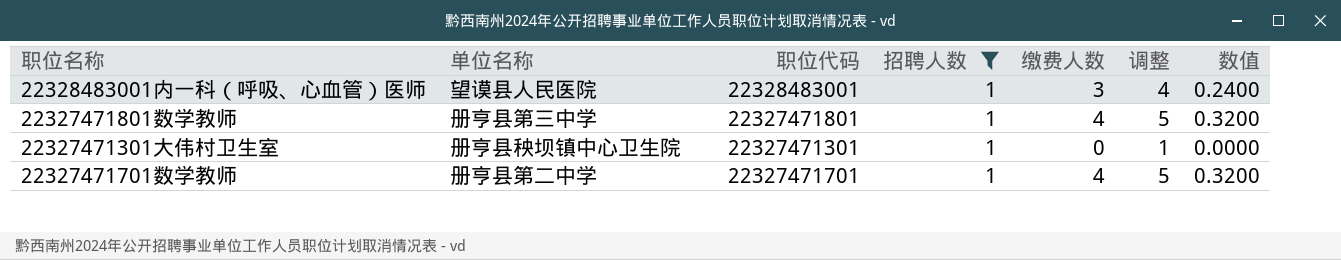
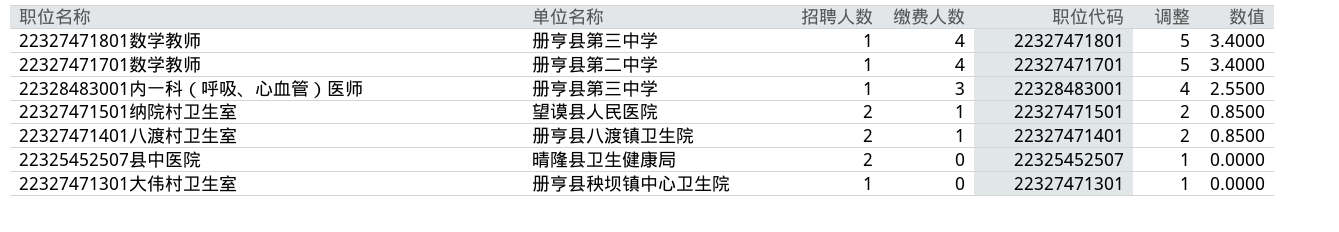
filter: 招聘人数 = 1 -> none
row order: none -> 缴费人数 descending
column 职位代码 | position: 3 -> 5
column 数值 | formula: [缴费人数] * 0.08 -> [缴费人数] * 0.85
22328483001内一科（呼吸、心血管）医师 | 单位名称: 望谟县人民医院 -> 册亨县第三中学

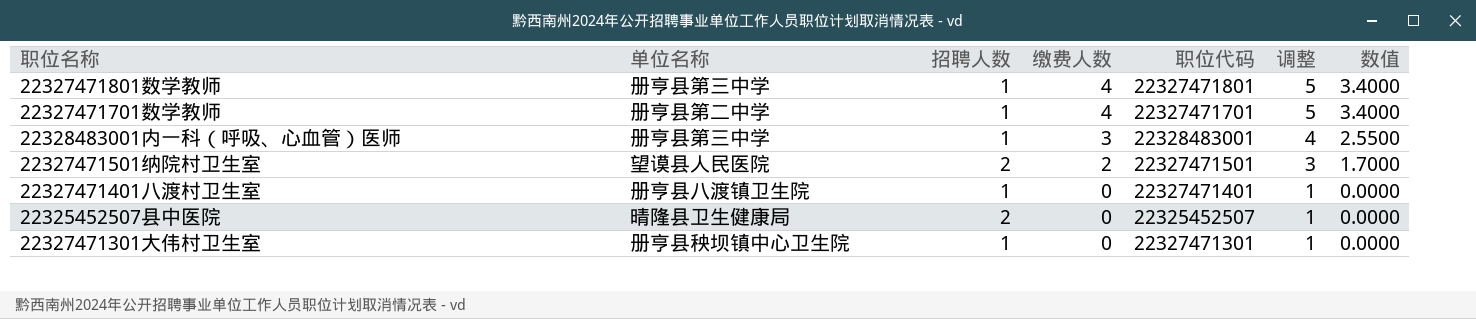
22327471501纳院村卫生室 | 缴费人数: 1 -> 2
22327471501纳院村卫生室 | 调整: 2 -> 3
22327471501纳院村卫生室 | 数值: 0.8500 -> 1.7000
22327471401八渡村卫生室 | 招聘人数: 2 -> 1
22327471401八渡村卫生室 | 缴费人数: 1 -> 0
22327471401八渡村卫生室 | 调整: 2 -> 1
22327471401八渡村卫生室 | 数值: 0.8500 -> 0.0000

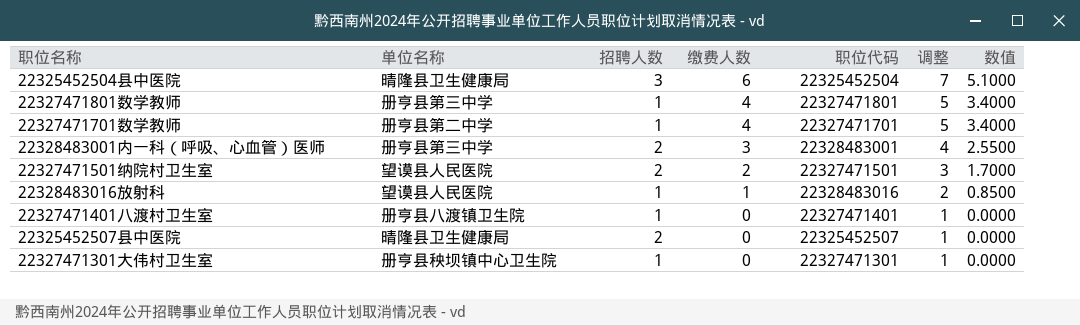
row 22325452504县中医院: none -> 晴隆县卫生健康局 | 3 | 6 | 22325452504 | 7 | 5.1000
22328483001内一科（呼吸、心血管）医师 | 招聘人数: 1 -> 2
row 22328483016放射科: none -> 望谟县人民医院 | 1 | 1 | 22328483016 | 2 | 0.8500

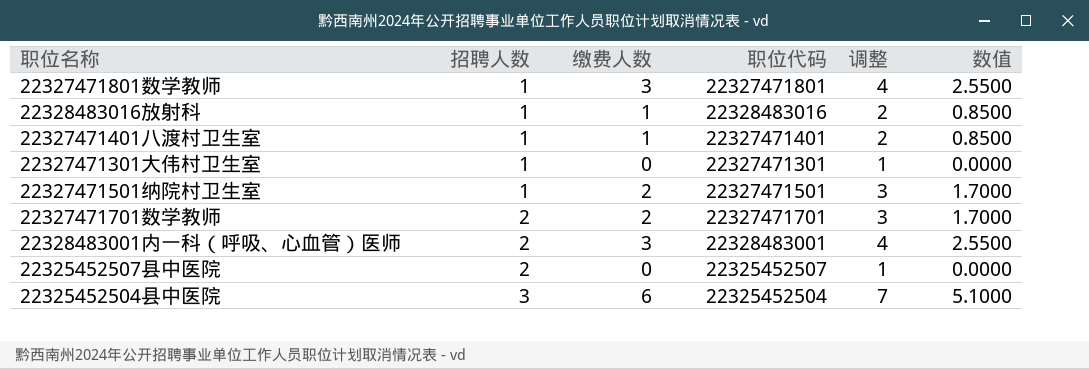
row order: 缴费人数 descending -> 招聘人数 ascending
column 单位名称 | position: 2 -> none
22327471801数学教师 | 缴费人数: 4 -> 3
22327471801数学教师 | 调整: 5 -> 4
22327471801数学教师 | 数值: 3.4000 -> 2.5500
22327471401八渡村卫生室 | 缴费人数: 0 -> 1
22327471401八渡村卫生室 | 调整: 1 -> 2
22327471401八渡村卫生室 | 数值: 0.0000 -> 0.8500
22327471501纳院村卫生室 | 招聘人数: 2 -> 1
22327471701数学教师 | 招聘人数: 1 -> 2
22327471701数学教师 | 缴费人数: 4 -> 2
22327471701数学教师 | 调整: 5 -> 3
22327471701数学教师 | 数值: 3.4000 -> 1.7000

